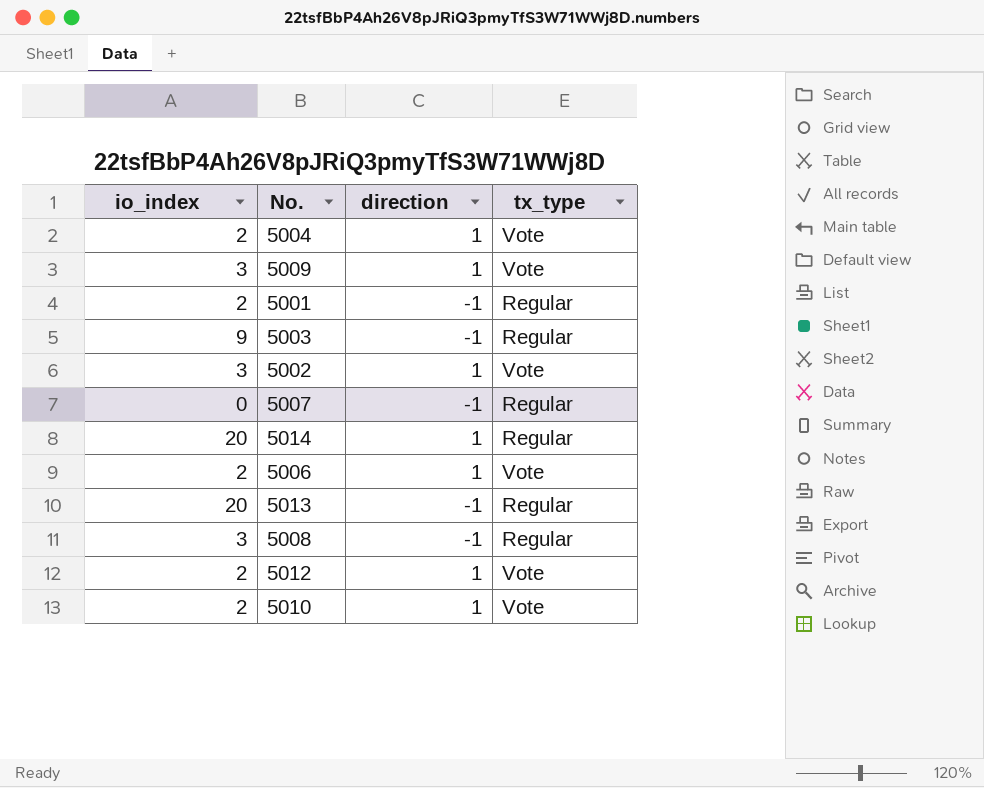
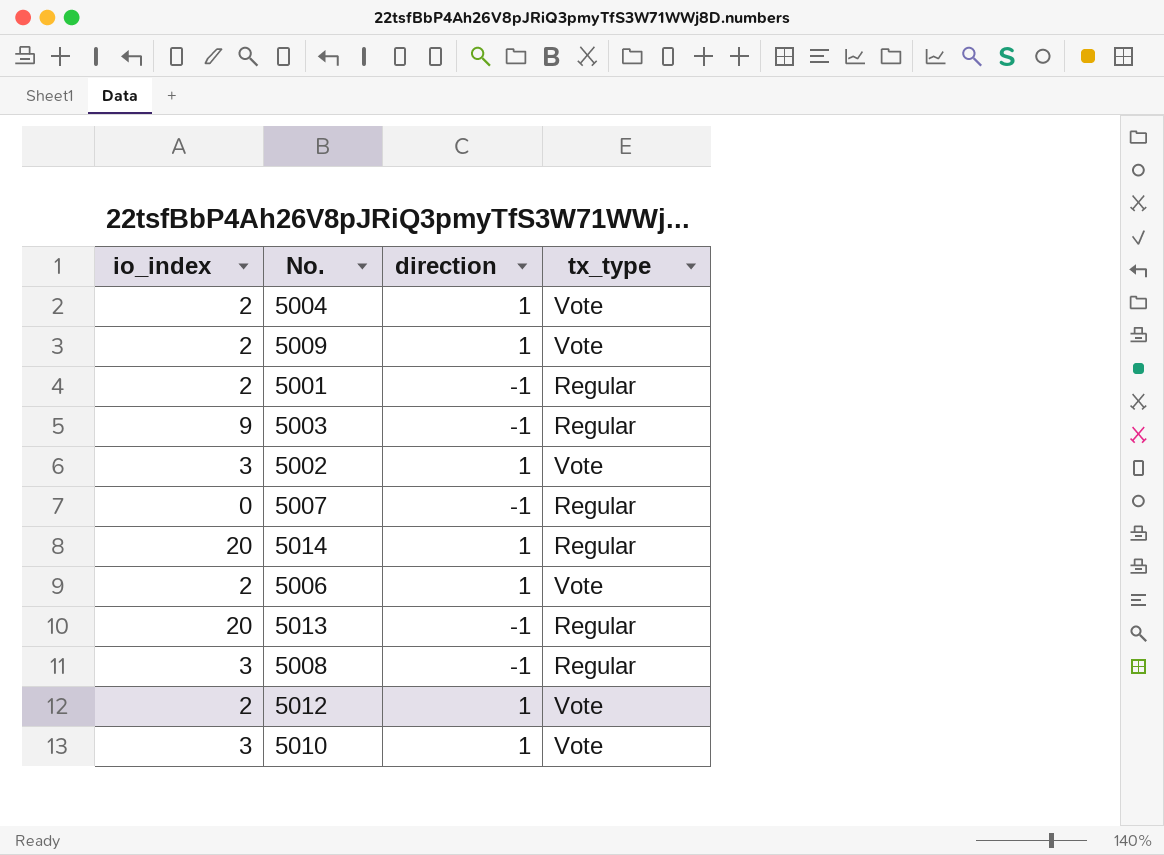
5009 | io_index: 3 -> 2
5010 | io_index: 2 -> 3

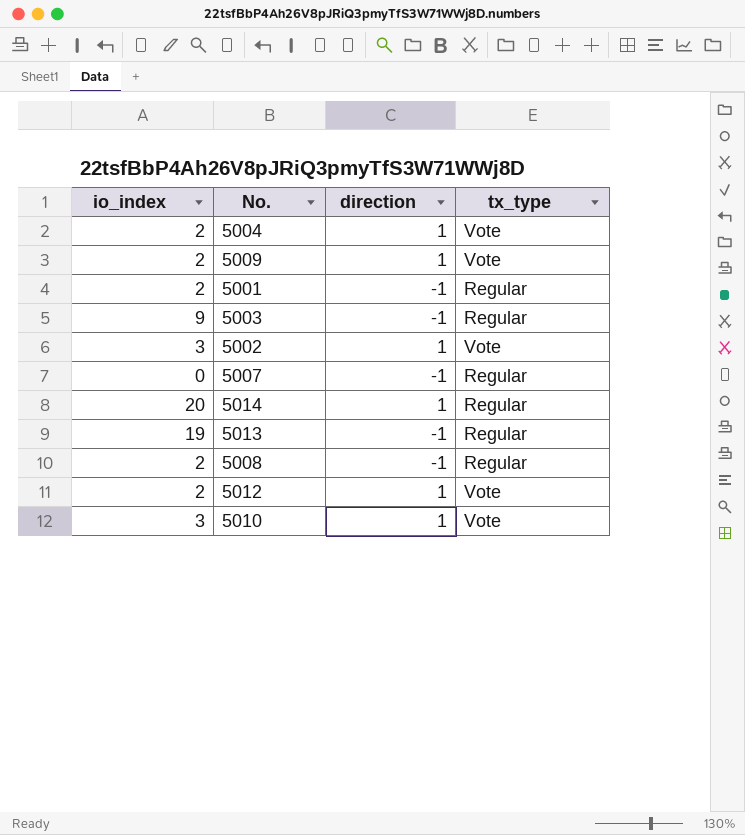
row 5006: 2 | 1 | Vote -> none
5013 | io_index: 20 -> 19
5008 | io_index: 3 -> 2

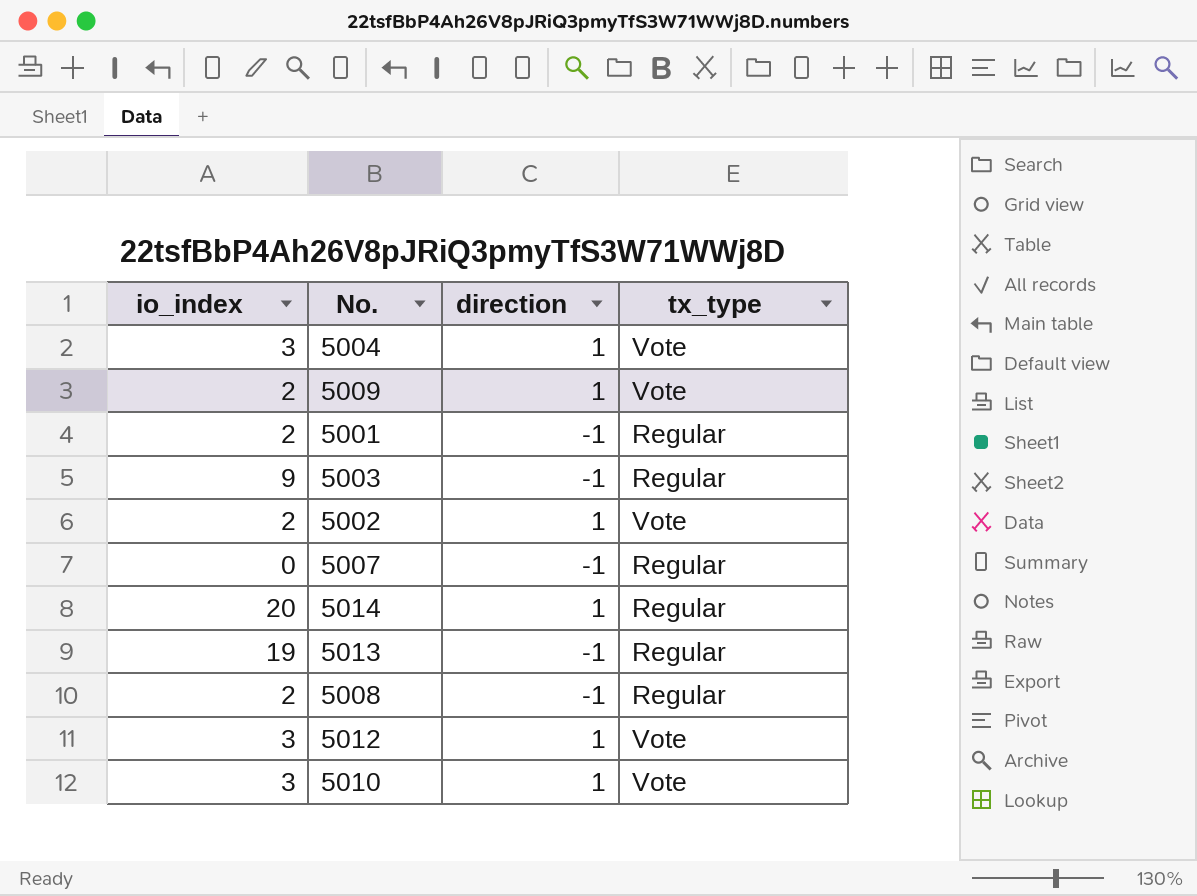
5004 | io_index: 2 -> 3
5002 | io_index: 3 -> 2
5012 | io_index: 2 -> 3

